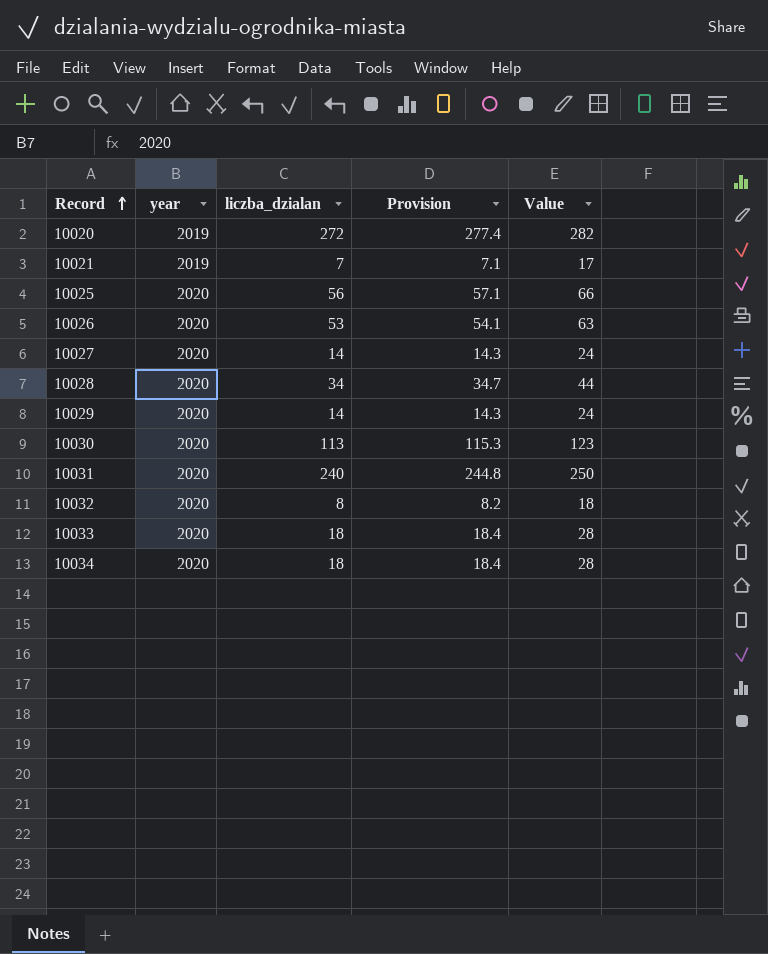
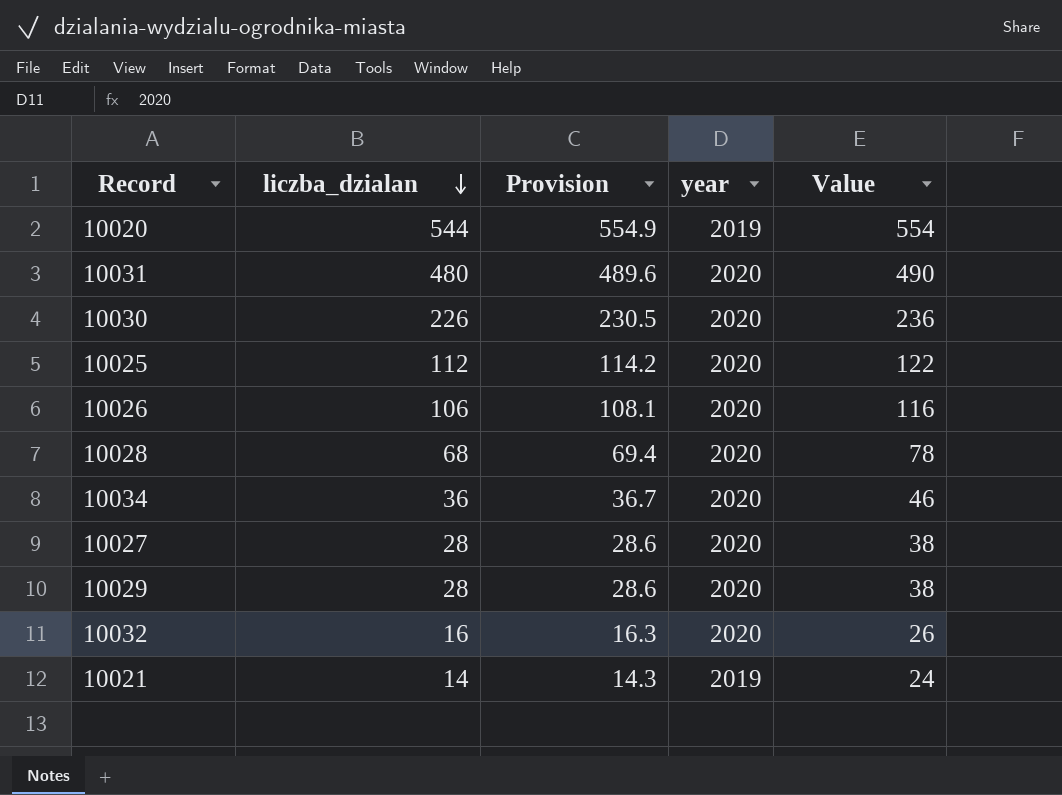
row order: Record ascending -> liczba_dzialan descending
column year | position: 2 -> 4
row 10033: 2020 | 18 | 18.4 | 28 -> none
10020 | liczba_dzialan: 272 -> 544
10020 | Provision: 277.4 -> 554.9
10020 | Value: 282 -> 554
10031 | liczba_dzialan: 240 -> 480
10031 | Provision: 244.8 -> 489.6
10031 | Value: 250 -> 490
10030 | liczba_dzialan: 113 -> 226
10030 | Provision: 115.3 -> 230.5
10030 | Value: 123 -> 236
10025 | liczba_dzialan: 56 -> 112
10025 | Provision: 57.1 -> 114.2
10025 | Value: 66 -> 122
10026 | liczba_dzialan: 53 -> 106
10026 | Provision: 54.1 -> 108.1
10026 | Value: 63 -> 116
10028 | liczba_dzialan: 34 -> 68
10028 | Provision: 34.7 -> 69.4
10028 | Value: 44 -> 78
10034 | liczba_dzialan: 18 -> 36
10034 | Provision: 18.4 -> 36.7
10034 | Value: 28 -> 46
10027 | liczba_dzialan: 14 -> 28
10027 | Provision: 14.3 -> 28.6
10027 | Value: 24 -> 38
10029 | liczba_dzialan: 14 -> 28
10029 | Provision: 14.3 -> 28.6
10029 | Value: 24 -> 38
10032 | liczba_dzialan: 8 -> 16
10032 | Provision: 8.2 -> 16.3
10032 | Value: 18 -> 26
10021 | liczba_dzialan: 7 -> 14
10021 | Provision: 7.1 -> 14.3
10021 | Value: 17 -> 24

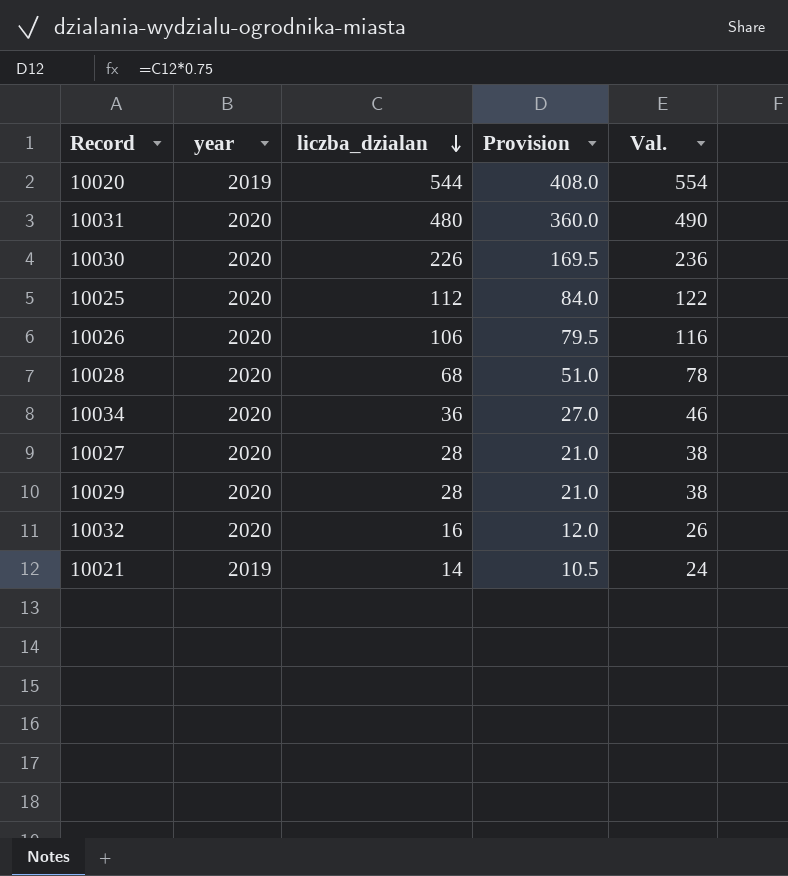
column year | position: 4 -> 2
column Provision | formula: [liczba_dzialan] * 1.02 -> [liczba_dzialan] * 0.75
column name: Value -> Val.

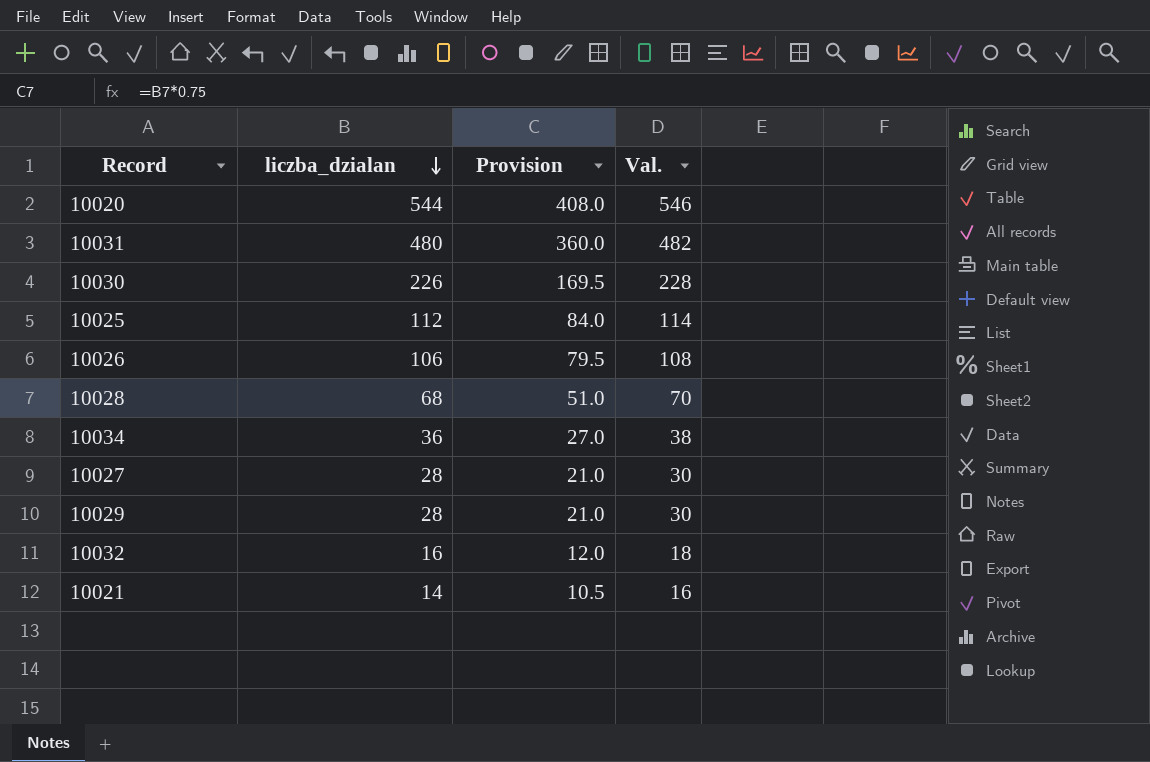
column year | position: 2 -> none
column Val. | formula: [liczba_dzialan] + 10 -> [liczba_dzialan] + 2

